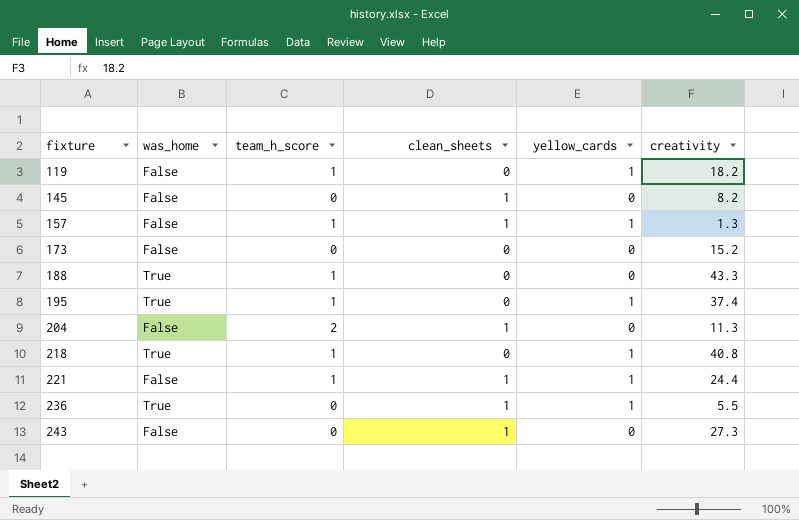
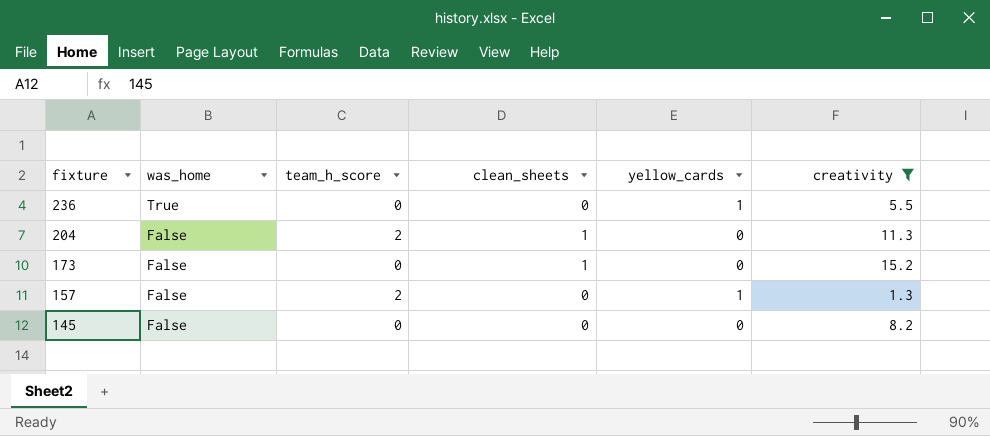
filter: none -> creativity <= 15.2
row order: fixture ascending -> fixture descending
236 | clean_sheets: 1 -> 0
173 | clean_sheets: 0 -> 1
157 | team_h_score: 1 -> 2
157 | clean_sheets: 1 -> 0
145 | clean_sheets: 1 -> 0

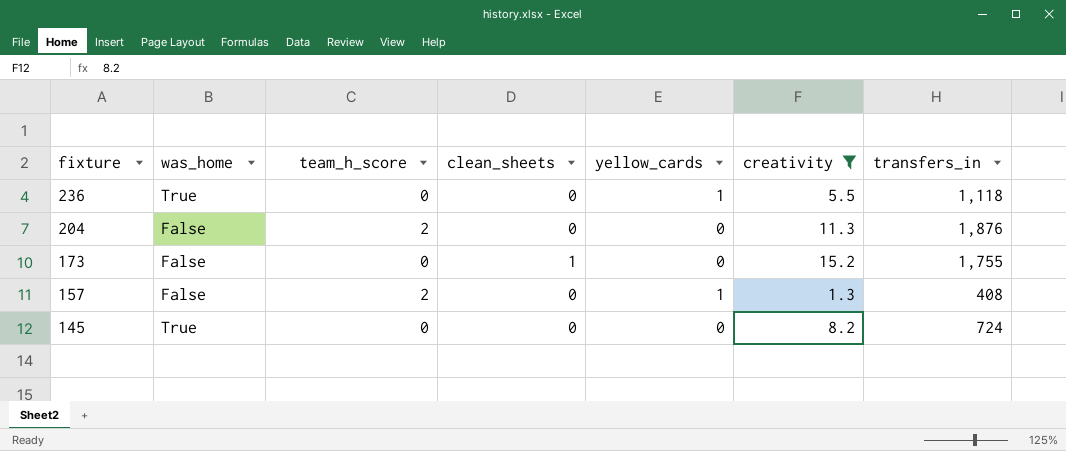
column transfers_in | position: none -> 7
204 | clean_sheets: 1 -> 0
145 | was_home: False -> True

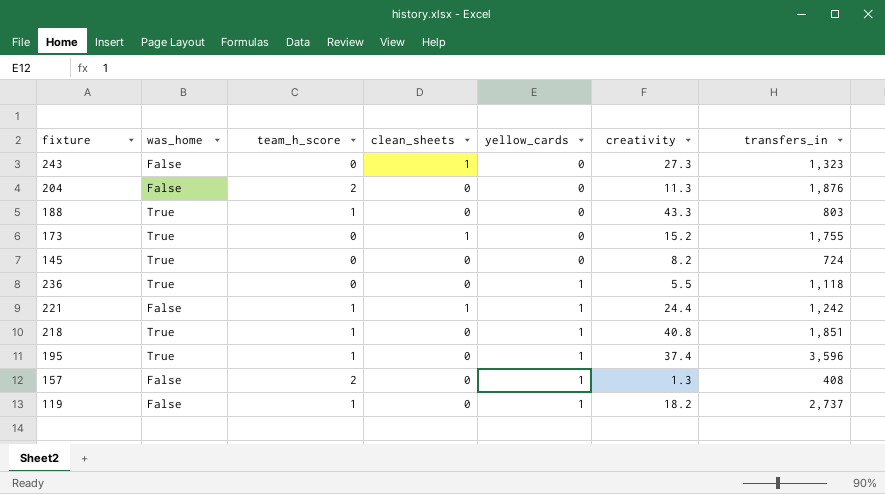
filter: creativity <= 15.2 -> none
row order: fixture descending -> yellow_cards ascending
173 | was_home: False -> True

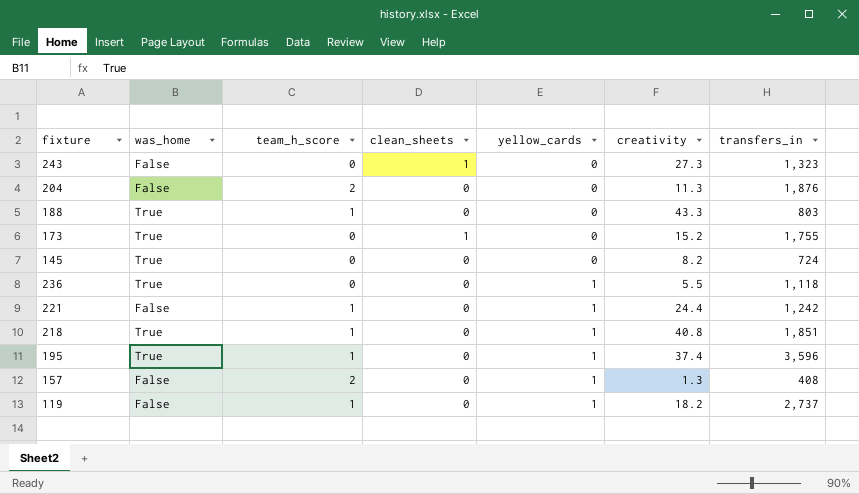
221 | clean_sheets: 1 -> 0

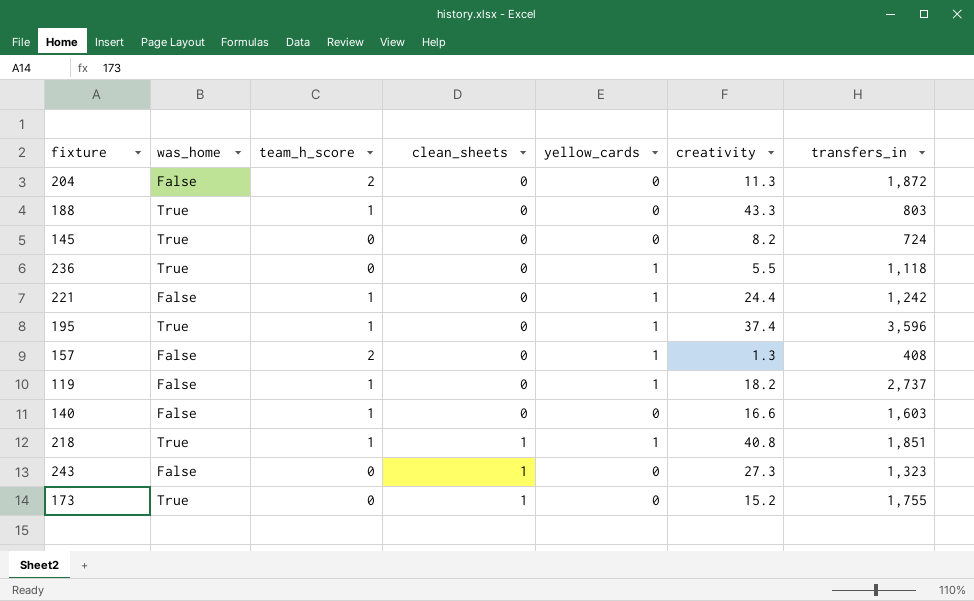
row order: yellow_cards ascending -> clean_sheets ascending
204 | transfers_in: 1,876 -> 1,872
row 140: none -> False | 1 | 0 | 0 | 16.6 | 1,603
218 | clean_sheets: 0 -> 1

